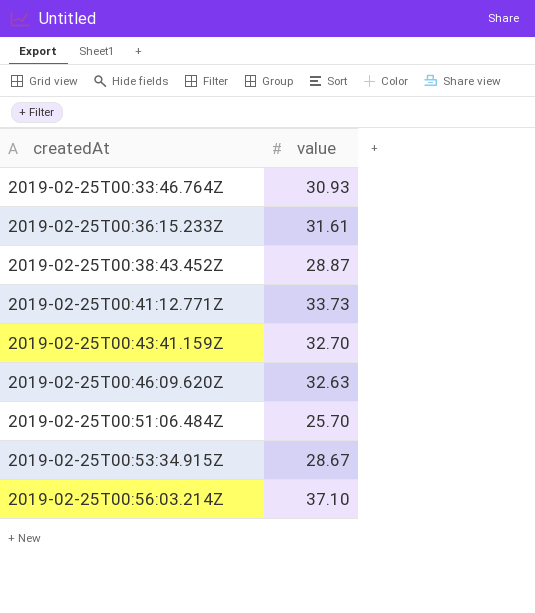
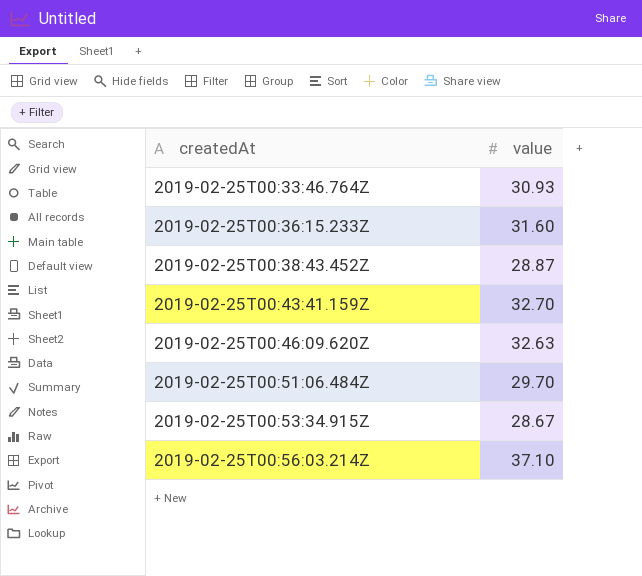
row 2019-02-25T00:41:12.771Z: 33.73 -> none
2019-02-25T00:36:15.233Z | value: 31.61 -> 31.60
2019-02-25T00:51:06.484Z | value: 25.70 -> 29.70

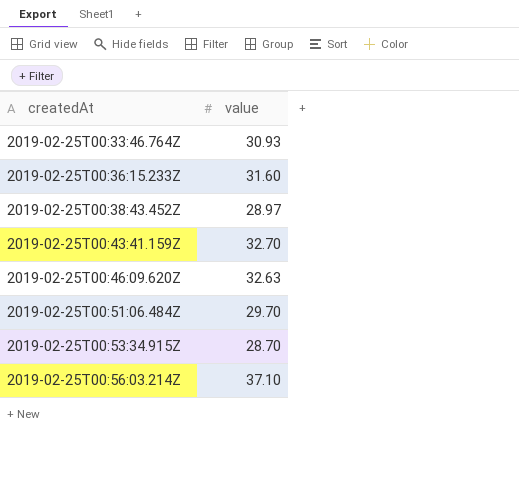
2019-02-25T00:38:43.452Z | value: 28.87 -> 28.97
2019-02-25T00:53:34.915Z | value: 28.67 -> 28.70

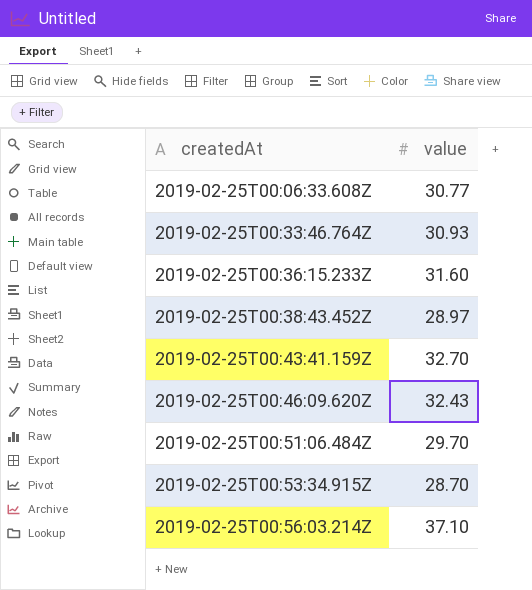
row 2019-02-25T00:06:33.608Z: none -> 30.77
2019-02-25T00:46:09.620Z | value: 32.63 -> 32.43

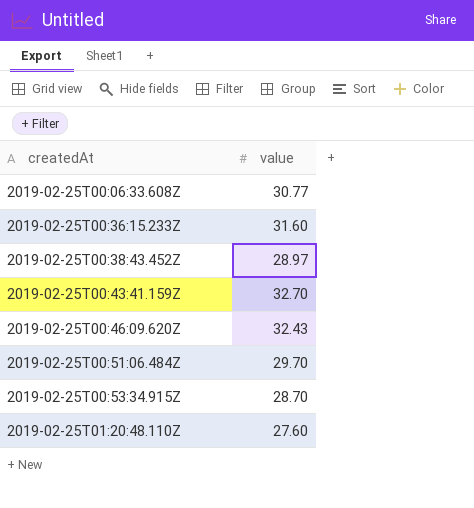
row 2019-02-25T00:33:46.764Z: 30.93 -> none
row 2019-02-25T00:56:03.214Z: 37.10 -> none
row 2019-02-25T01:20:48.110Z: none -> 27.60

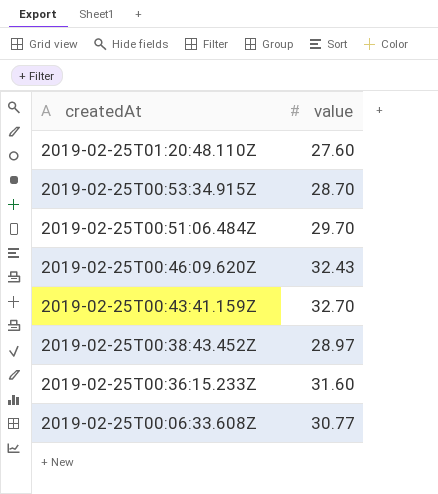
row order: createdAt ascending -> createdAt descending

